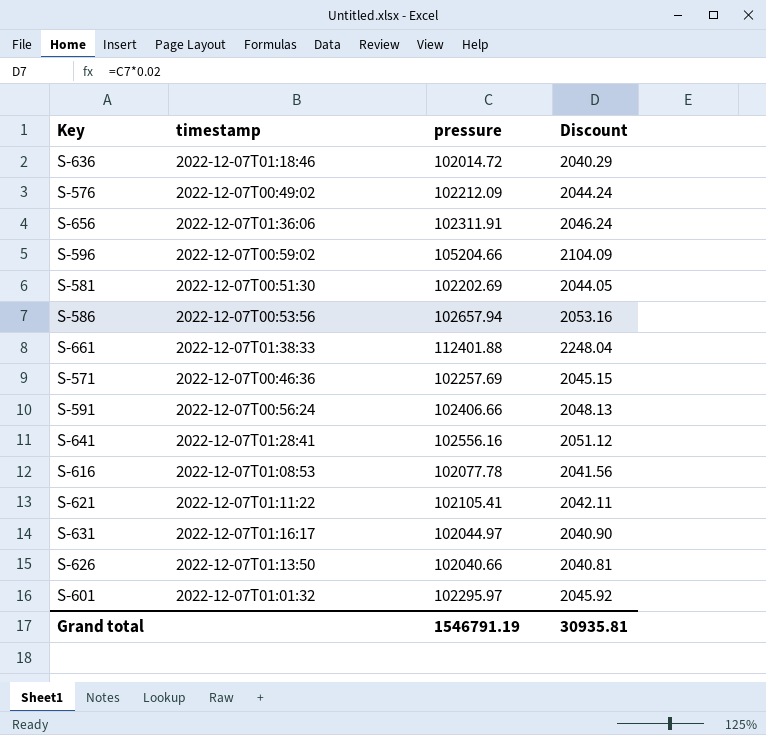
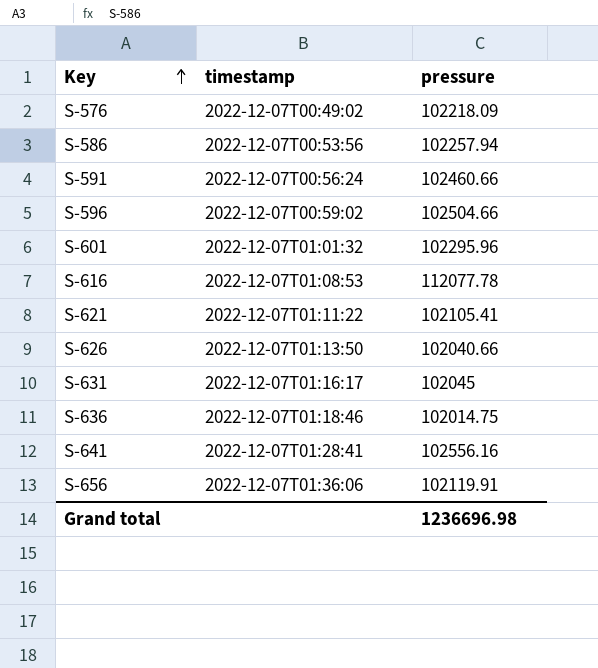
row order: none -> Key ascending
column Discount | formula: [pressure] * 0.02 -> none
row S-581: 2022-12-07T00:51:30 | 102202.69 | 2044.05 -> none
row S-661: 2022-12-07T01:38:33 | 112401.88 | 2248.04 -> none
row S-571: 2022-12-07T00:46:36 | 102257.69 | 2045.15 -> none
S-576 | pressure: 102212.09 -> 102218.09
S-586 | pressure: 102657.94 -> 102257.94
S-591 | pressure: 102406.66 -> 102460.66
S-596 | pressure: 105204.66 -> 102504.66
S-601 | pressure: 102295.97 -> 102295.96
S-616 | pressure: 102077.78 -> 112077.78
S-631 | pressure: 102044.97 -> 102045
S-636 | pressure: 102014.72 -> 102014.75
S-656 | pressure: 102311.91 -> 102119.91
Grand total | pressure: 1546791.19 -> 1236696.98

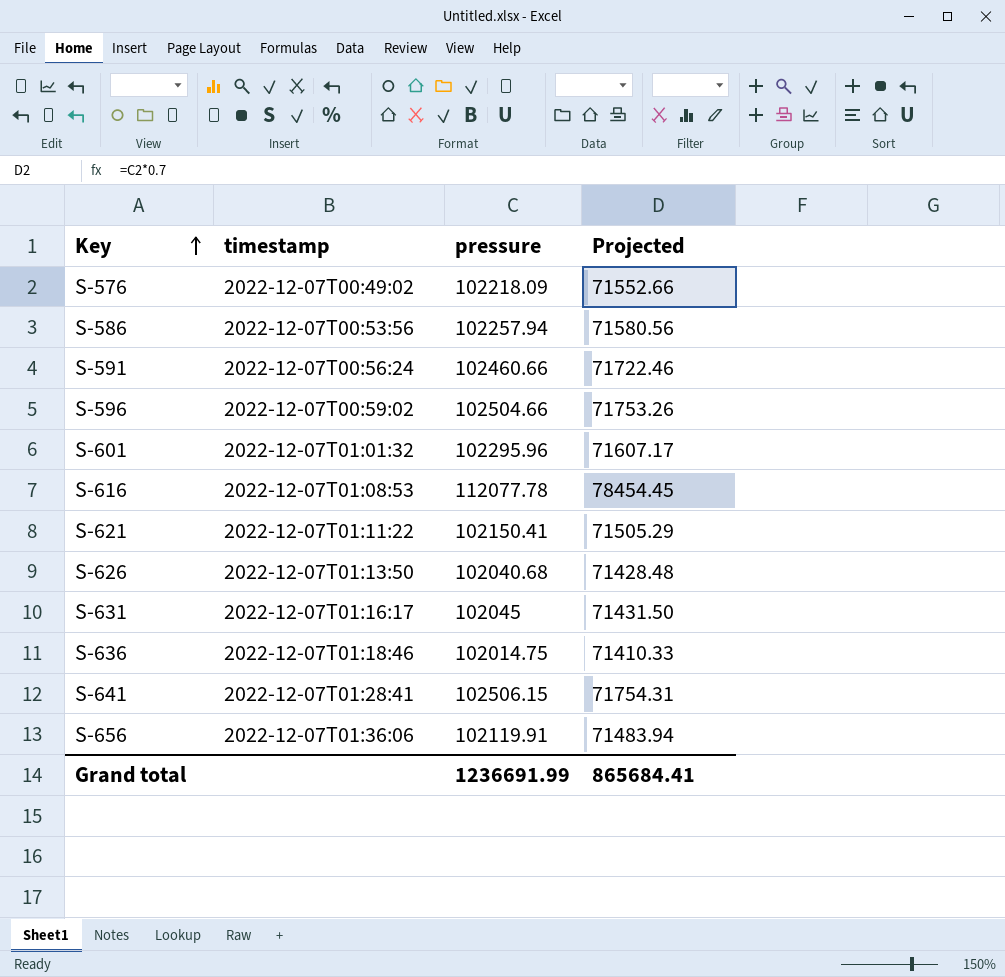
column Projected | formula: none -> [pressure] * 0.7
S-621 | pressure: 102105.41 -> 102150.41
S-626 | pressure: 102040.66 -> 102040.68
S-641 | pressure: 102556.16 -> 102506.15
Grand total | pressure: 1236696.98 -> 1236691.99

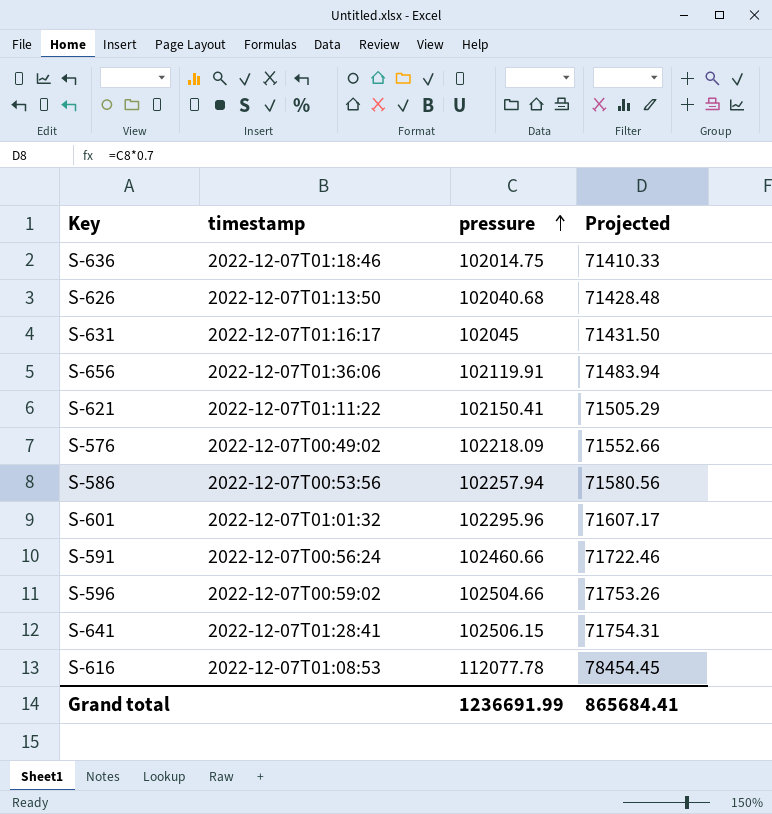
row order: Key ascending -> pressure ascending

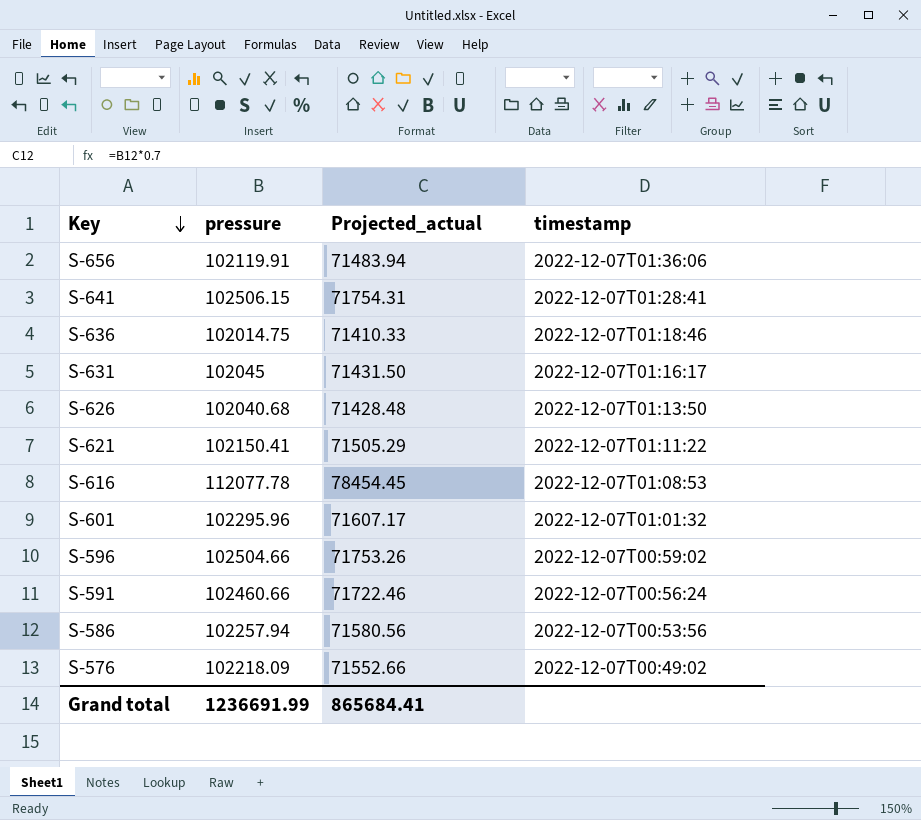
row order: pressure ascending -> Key descending
column name: Projected -> Projected_actual
column timestamp | position: 2 -> 4

